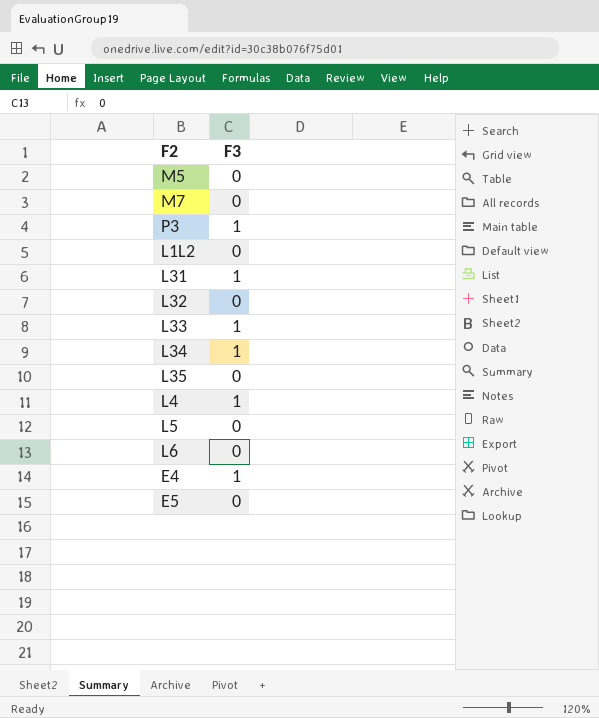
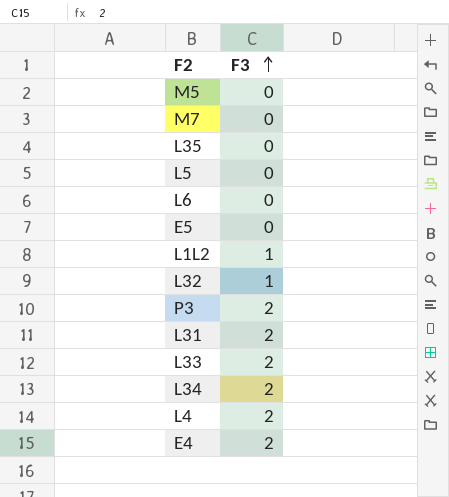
row order: none -> F3 ascending
L1L2 | F3: 0 -> 1
L32 | F3: 0 -> 1
P3 | F3: 1 -> 2
L31 | F3: 1 -> 2
L33 | F3: 1 -> 2
L34 | F3: 1 -> 2
L4 | F3: 1 -> 2
E4 | F3: 1 -> 2

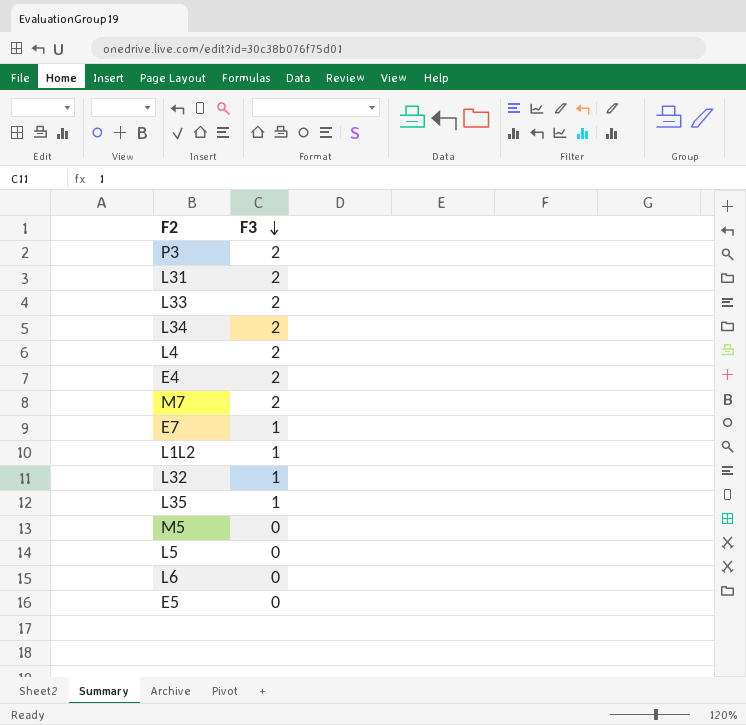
row order: F3 ascending -> F3 descending
M7 | F3: 0 -> 2
row E7: none -> 1
L35 | F3: 0 -> 1

